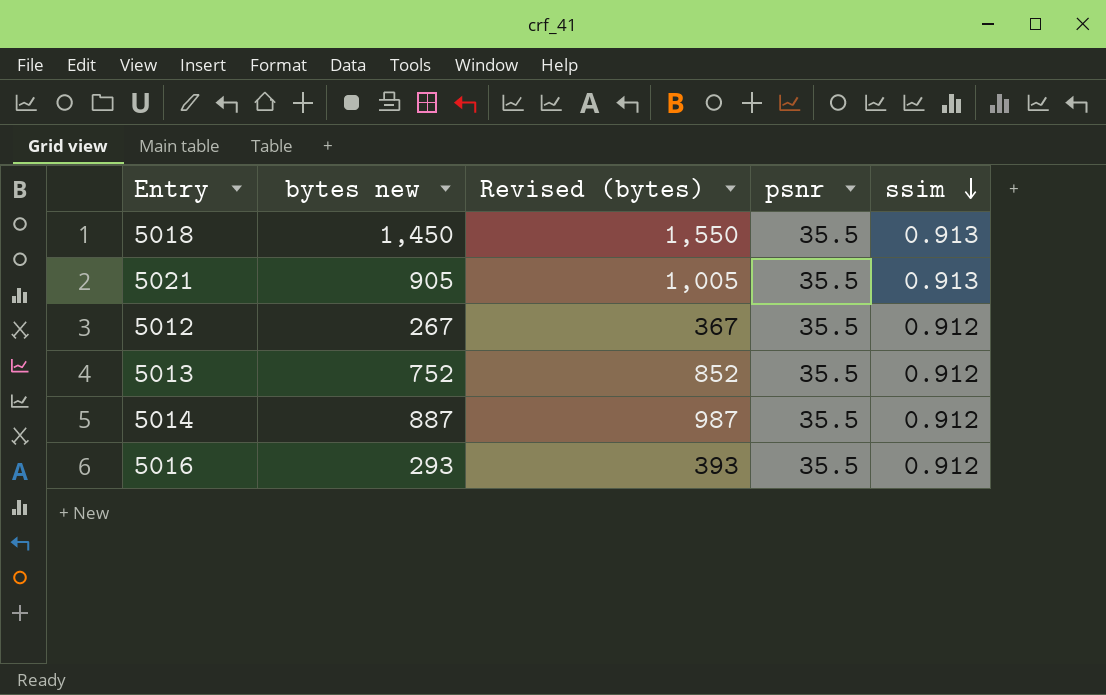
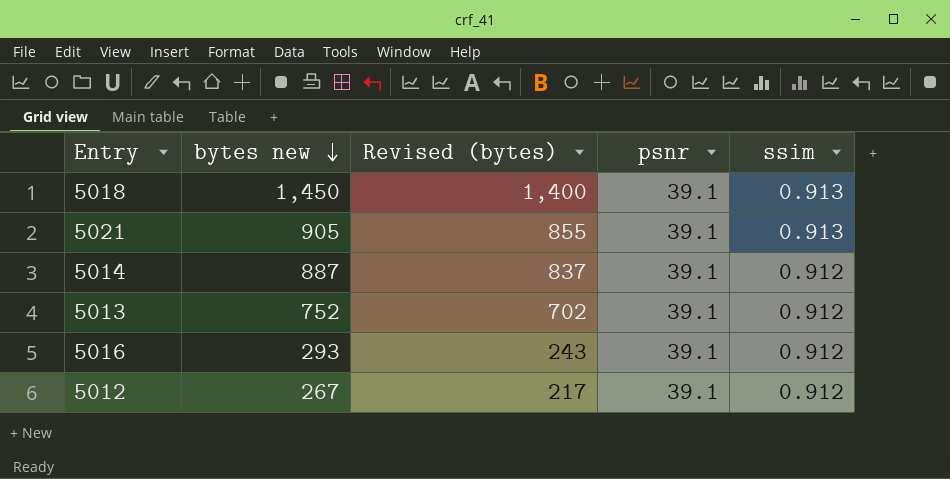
row order: ssim descending -> bytes new descending
column Revised (bytes) | formula: [bytes new] + 100 -> [bytes new] - 50
5018 | psnr: 35.5 -> 39.1
5021 | psnr: 35.5 -> 39.1
5014 | psnr: 35.5 -> 39.1
5013 | psnr: 35.5 -> 39.1
5016 | psnr: 35.5 -> 39.1
5012 | psnr: 35.5 -> 39.1

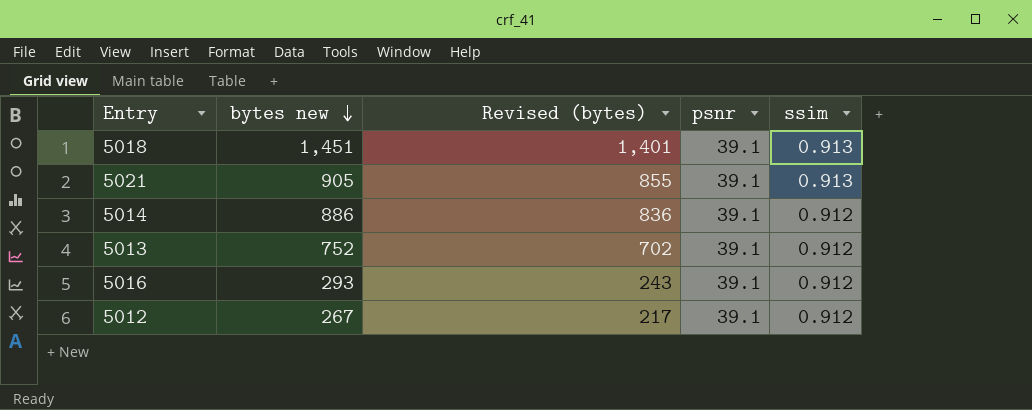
5018 | bytes new: 1,450 -> 1,451
5018 | Revised (bytes): 1,400 -> 1,401
5014 | bytes new: 887 -> 886
5014 | Revised (bytes): 837 -> 836

